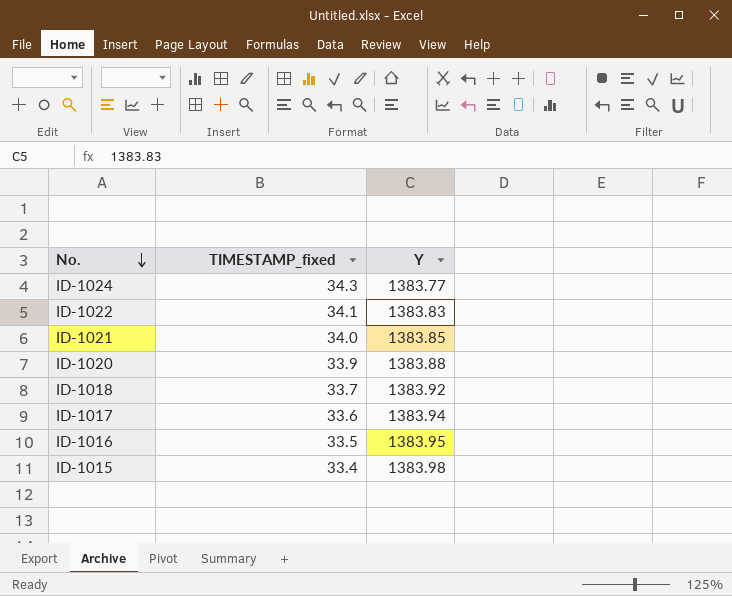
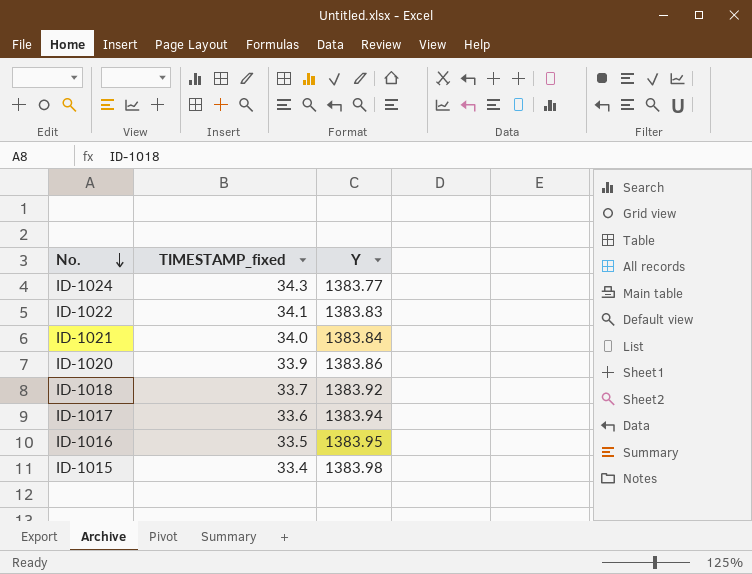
ID-1021 | Y: 1383.85 -> 1383.84
ID-1020 | Y: 1383.88 -> 1383.86

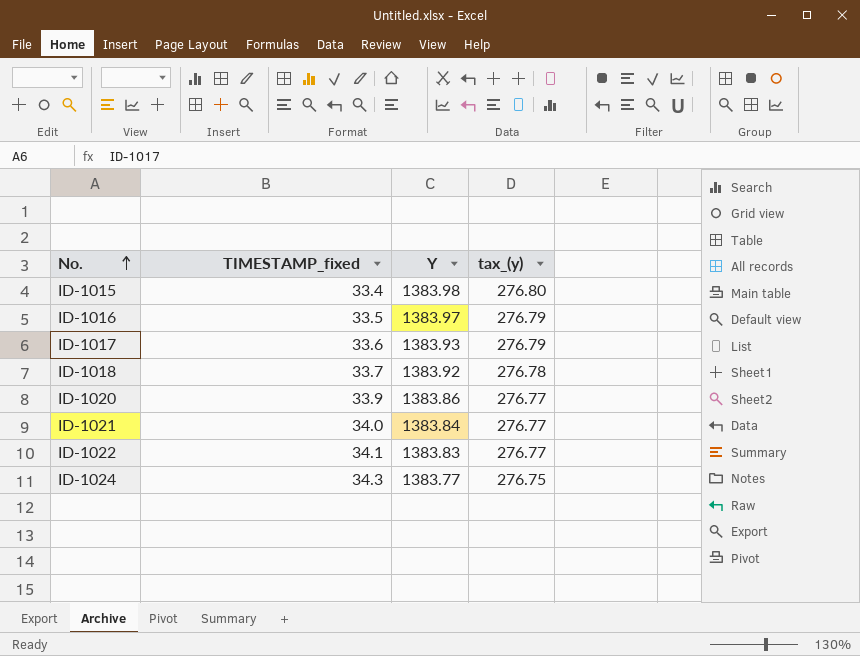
row order: No. descending -> No. ascending
column tax_(y) | formula: none -> [Y] * 0.2
ID-1016 | Y: 1383.95 -> 1383.97
ID-1017 | Y: 1383.94 -> 1383.93

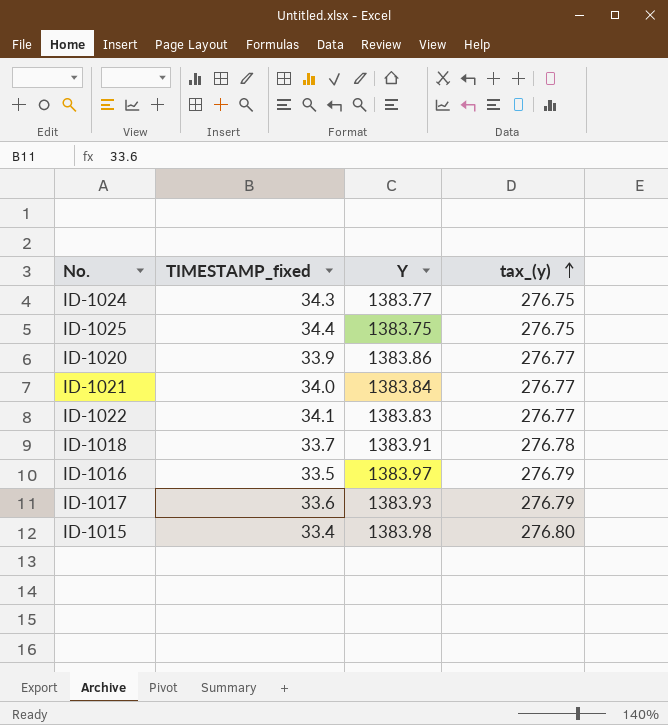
row order: No. ascending -> tax_(y) ascending
row ID-1025: none -> 34.4 | 1383.75 | 276.75
ID-1018 | Y: 1383.92 -> 1383.91

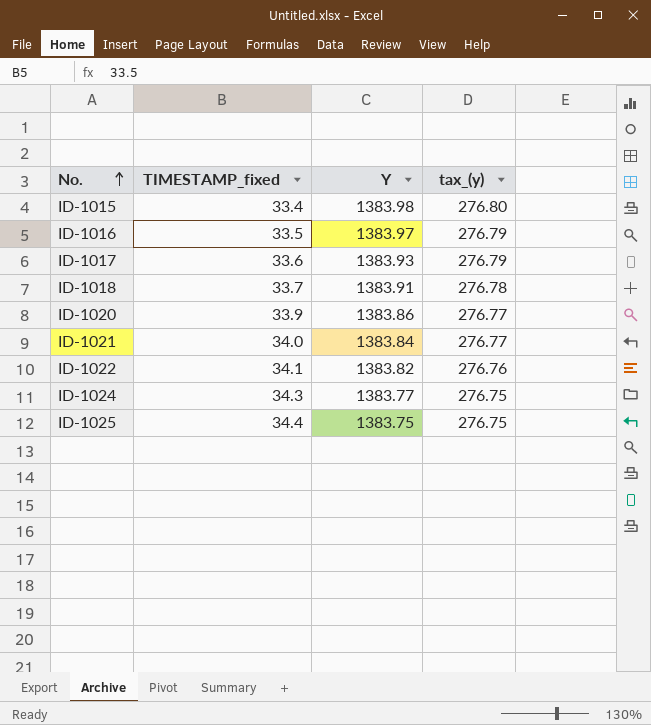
row order: tax_(y) ascending -> No. ascending
ID-1022 | Y: 1383.83 -> 1383.82
ID-1022 | tax_(y): 276.77 -> 276.76

